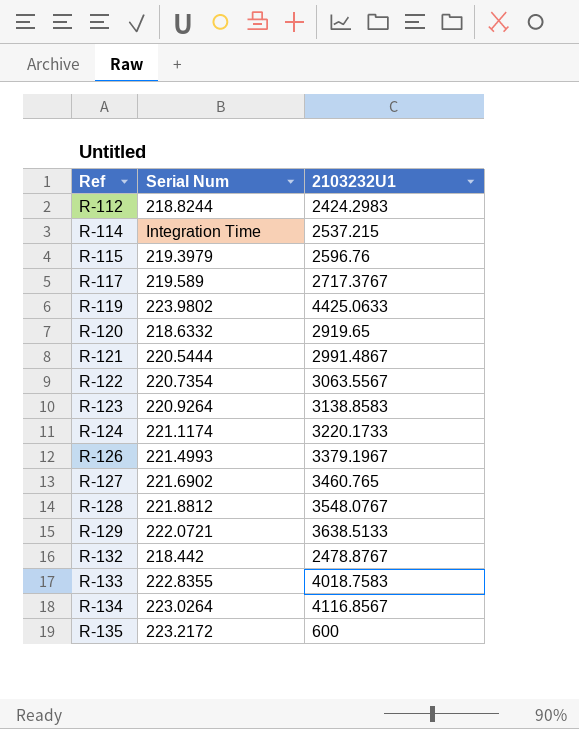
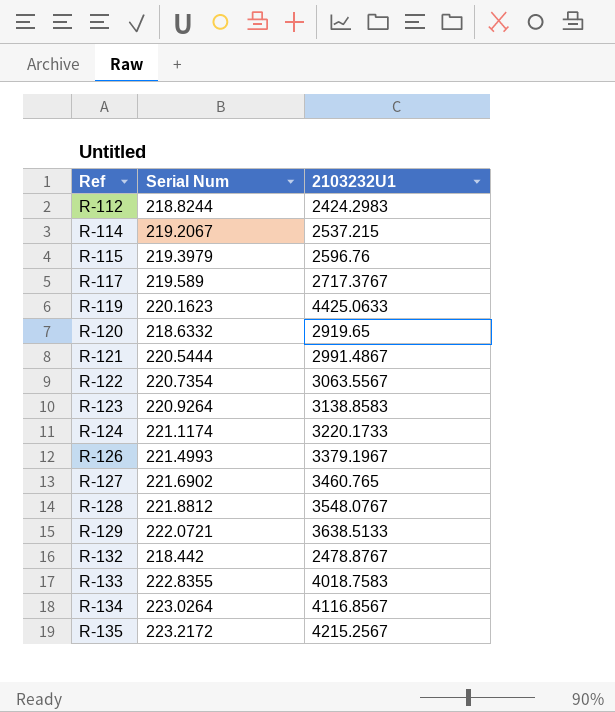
R-114 | Serial Num: Integration Time -> 219.2067
R-119 | Serial Num: 223.9802 -> 220.1623
R-135 | 2103232U1: 600 -> 4215.2567

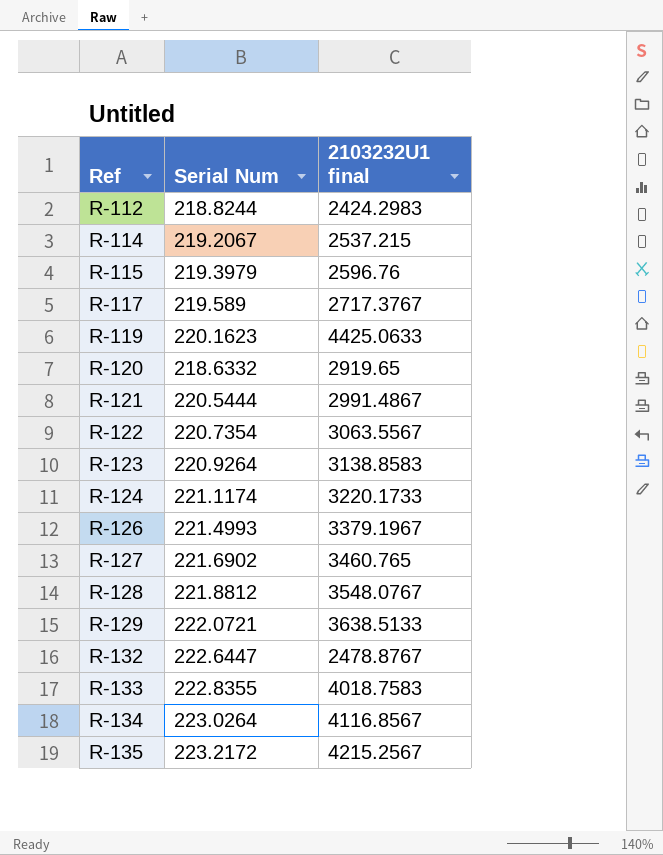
column name: 2103232U1 -> 2103232U1 final
R-132 | Serial Num: 218.442 -> 222.6447

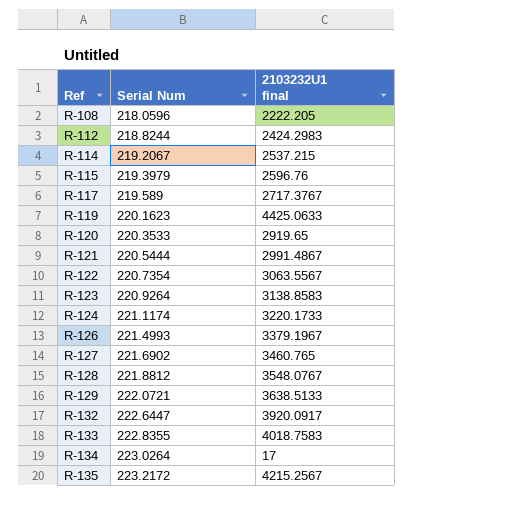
row R-108: none -> 218.0596 | 2222.205
R-120 | Serial Num: 218.6332 -> 220.3533
R-132 | 2103232U1 final: 2478.8767 -> 3920.0917
R-134 | 2103232U1 final: 4116.8567 -> 17

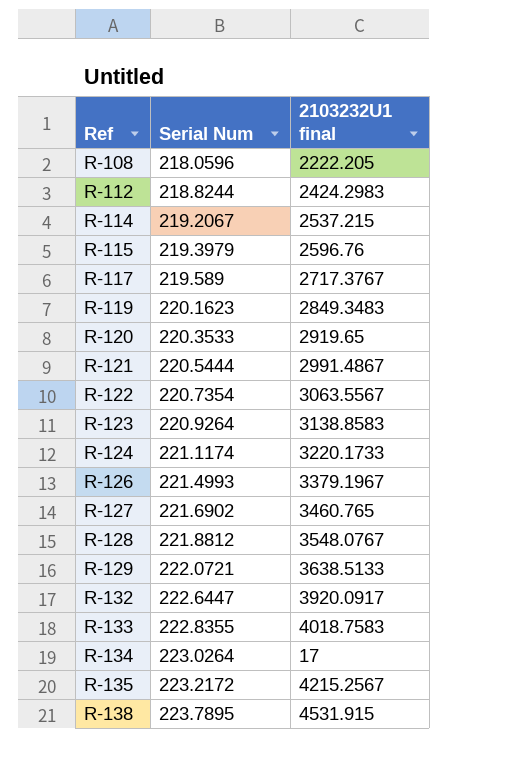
R-119 | 2103232U1 final: 4425.0633 -> 2849.3483
row R-138: none -> 223.7895 | 4531.915

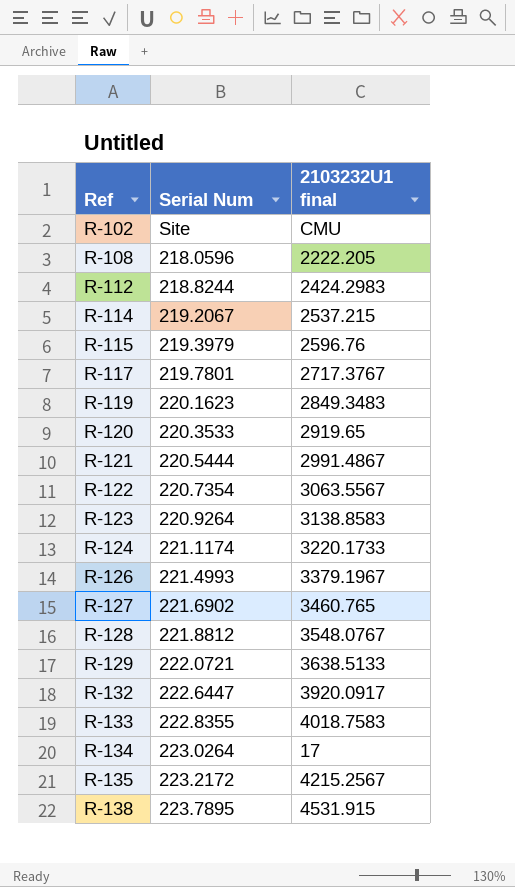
row R-102: none -> Site | CMU
R-117 | Serial Num: 219.589 -> 219.7801

